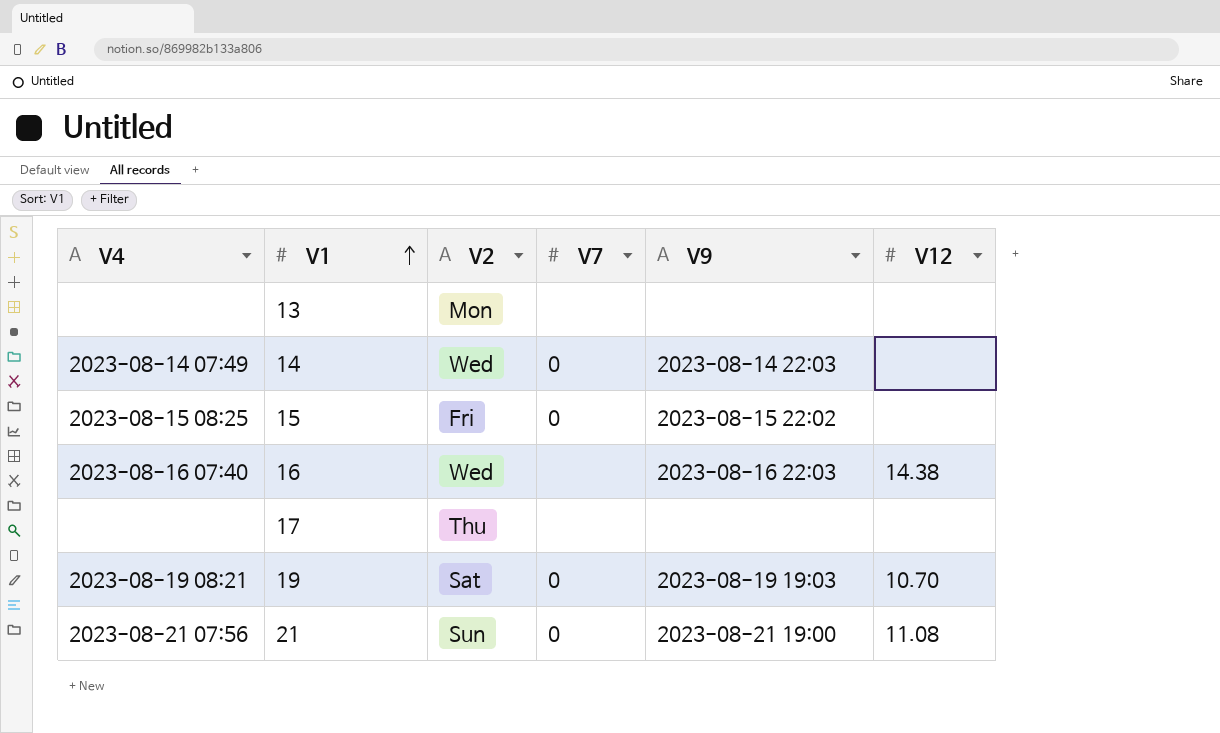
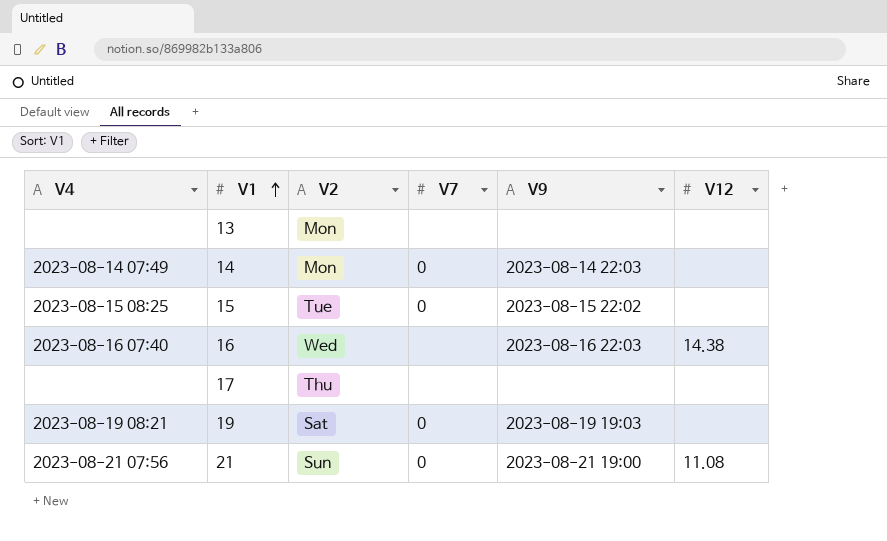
14 | V2: Wed -> Mon
15 | V2: Fri -> Tue
19 | V12: 10.70 -> none

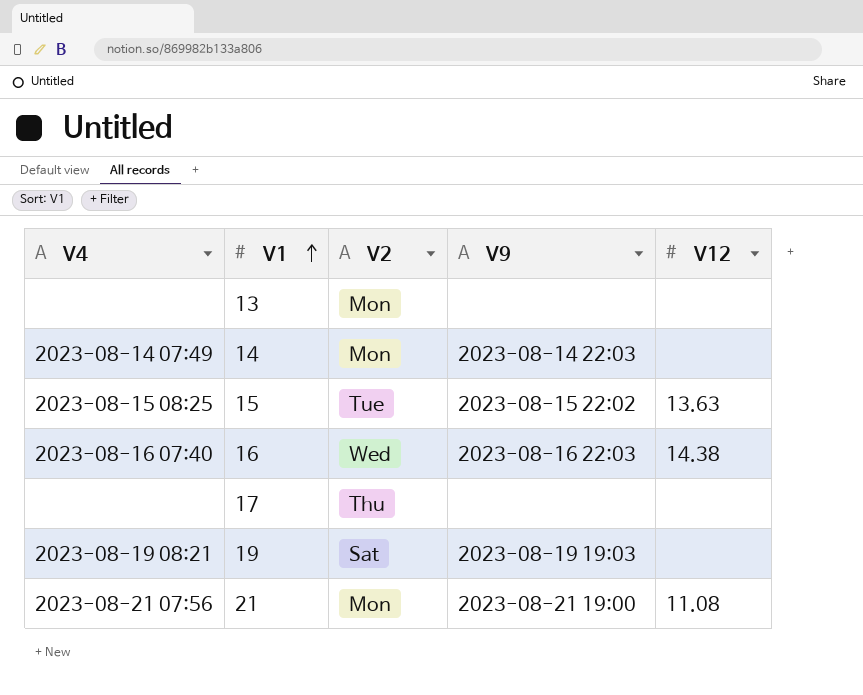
column V7 | position: 4 -> none
15 | V12: none -> 13.63
21 | V2: Sun -> Mon

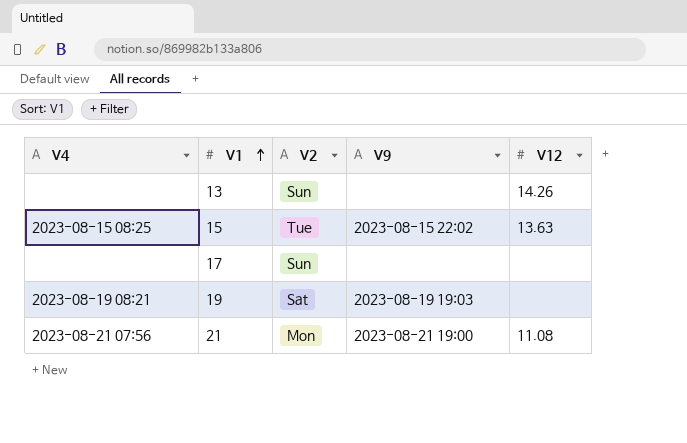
row 14: 2023-08-14 07:49 | Mon | 2023-08-14 22:03 | none -> none
row 16: 2023-08-16 07:40 | Wed | 2023-08-16 22:03 | 14.38 -> none
13 | V2: Mon -> Sun
13 | V12: none -> 14.26
17 | V2: Thu -> Sun

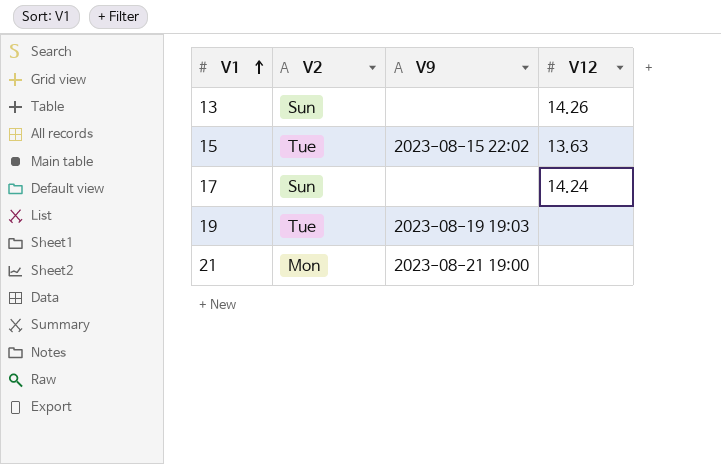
column V4 | position: 1 -> none
17 | V12: none -> 14.24
19 | V2: Sat -> Tue
21 | V12: 11.08 -> none

